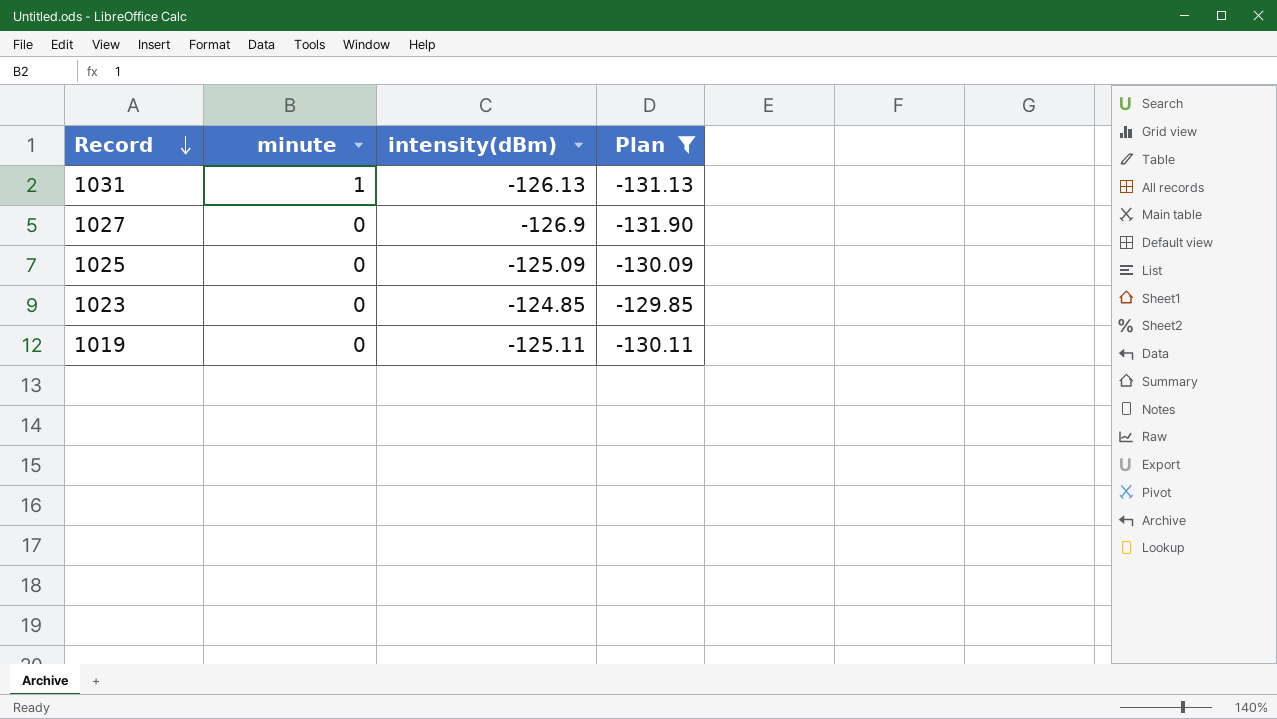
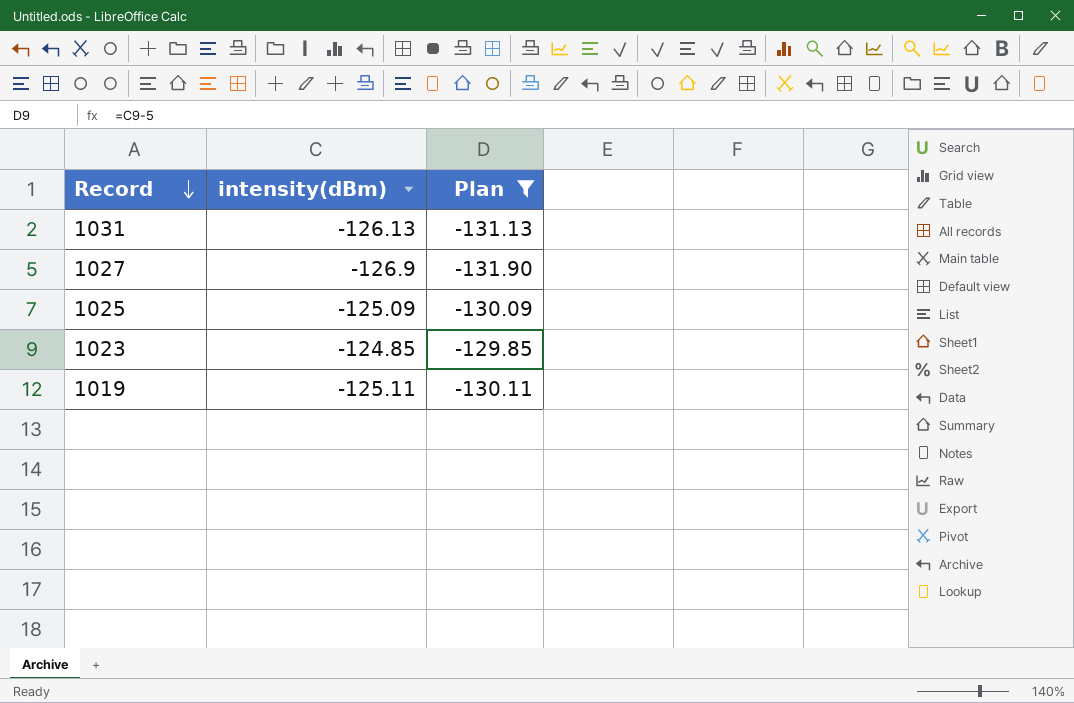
column minute | position: 2 -> none

